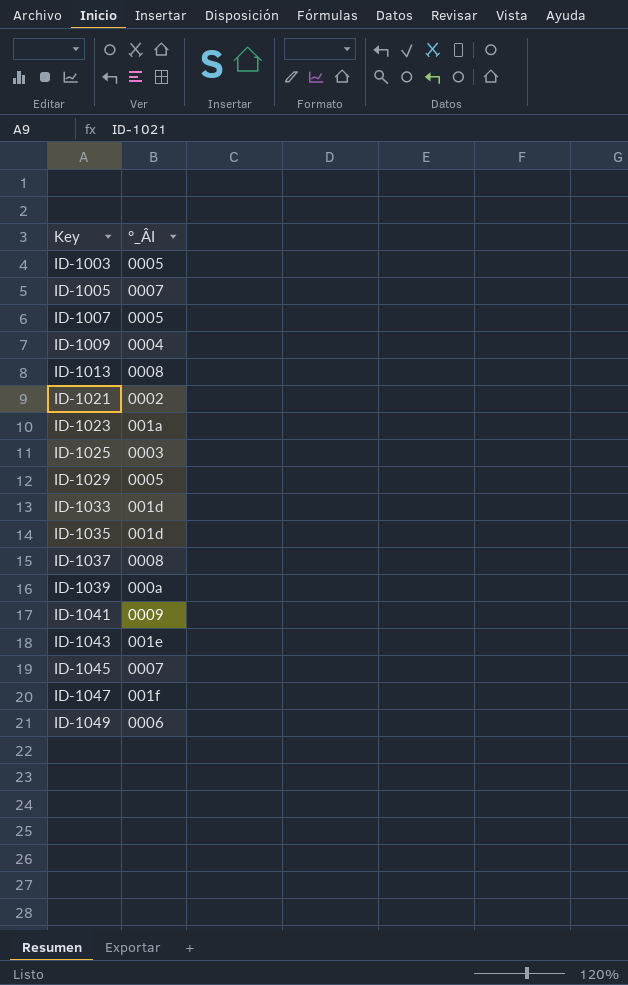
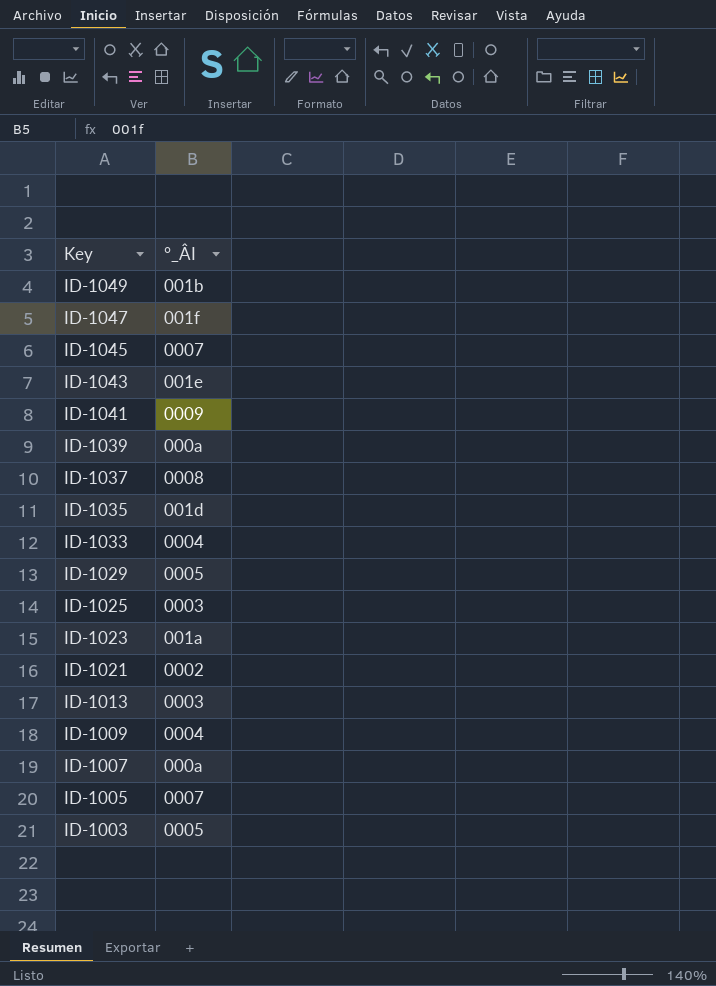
row order: Key ascending -> Key descending
ID-1049 | °_ÂI: 0006 -> 001b
ID-1033 | °_ÂI: 001d -> 0004
ID-1013 | °_ÂI: 0008 -> 0003
ID-1007 | °_ÂI: 0005 -> 000a

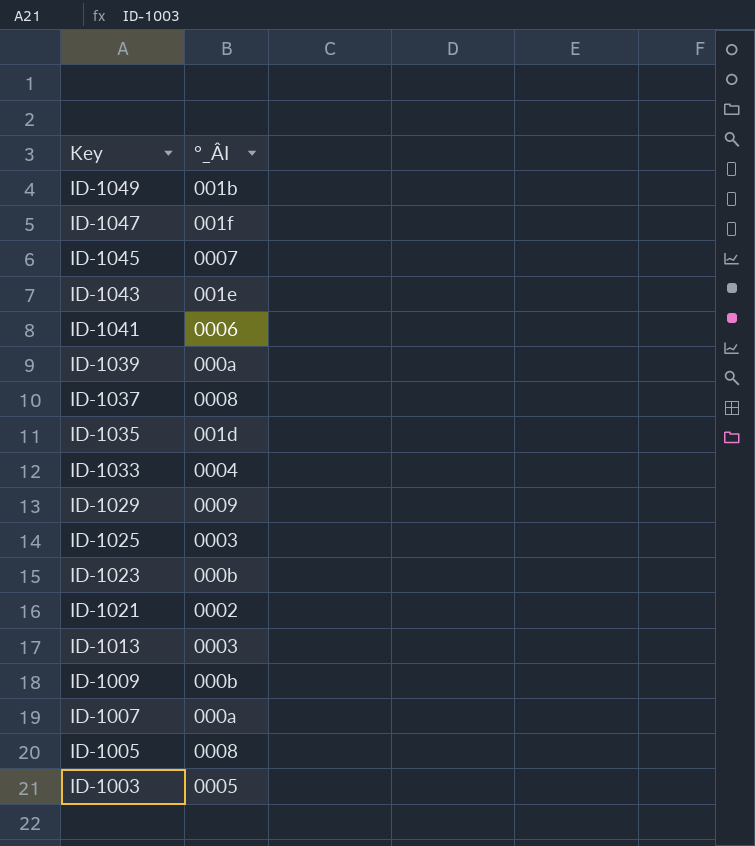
ID-1041 | °_ÂI: 0009 -> 0006
ID-1029 | °_ÂI: 0005 -> 0009
ID-1023 | °_ÂI: 001a -> 000b
ID-1009 | °_ÂI: 0004 -> 000b
ID-1005 | °_ÂI: 0007 -> 0008

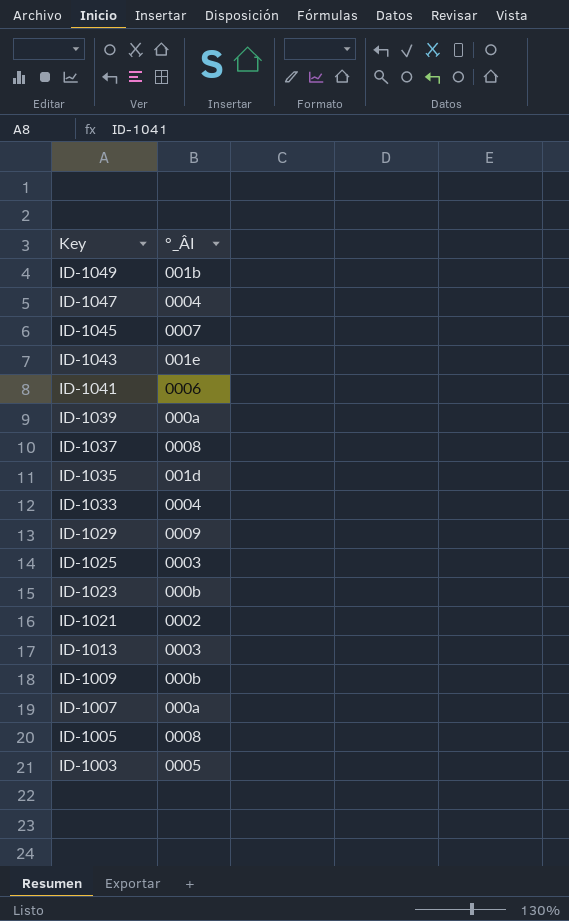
ID-1047 | °_ÂI: 001f -> 0004

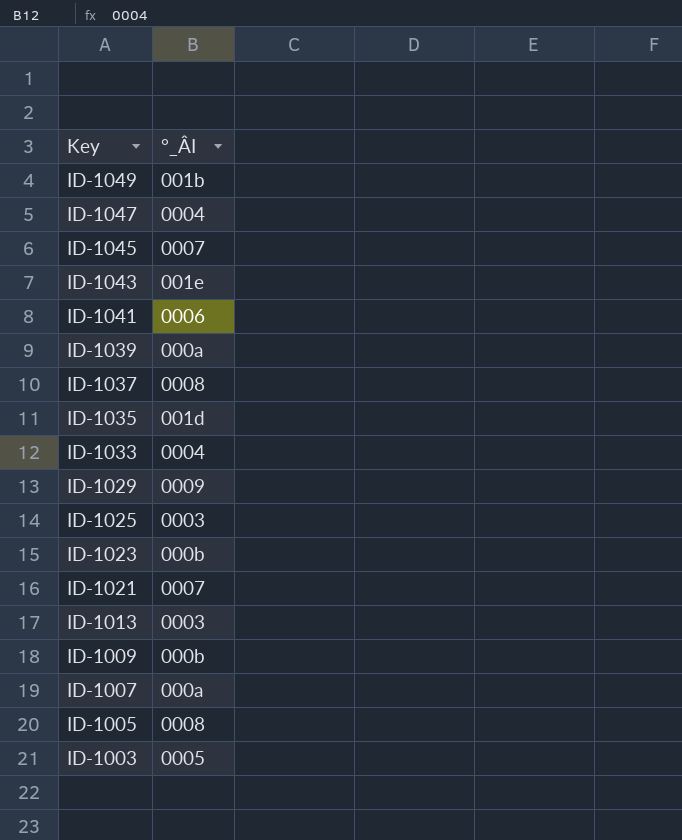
ID-1021 | °_ÂI: 0002 -> 0007

